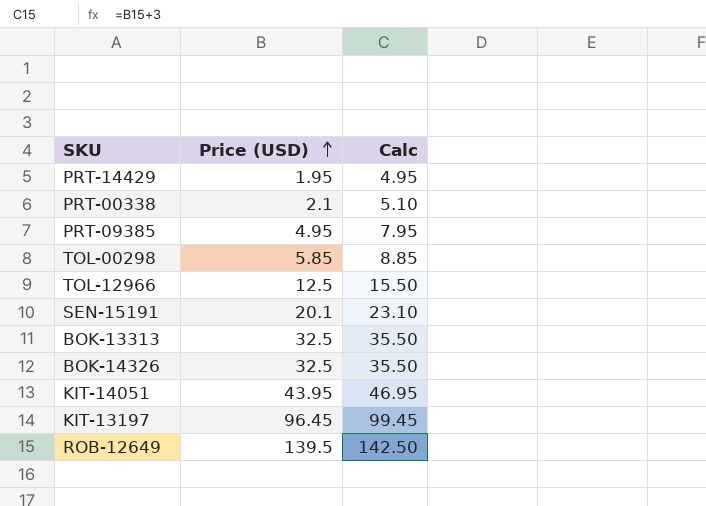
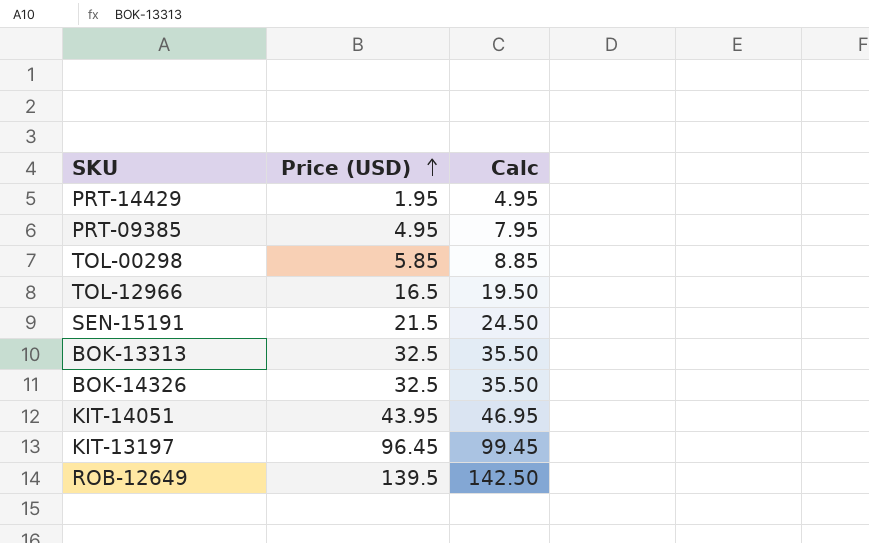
row PRT-00338: 2.1 | 5.10 -> none
TOL-12966 | Price (USD): 12.5 -> 16.5
TOL-12966 | Calc: 15.50 -> 19.50
SEN-15191 | Price (USD): 20.1 -> 21.5
SEN-15191 | Calc: 23.10 -> 24.50

